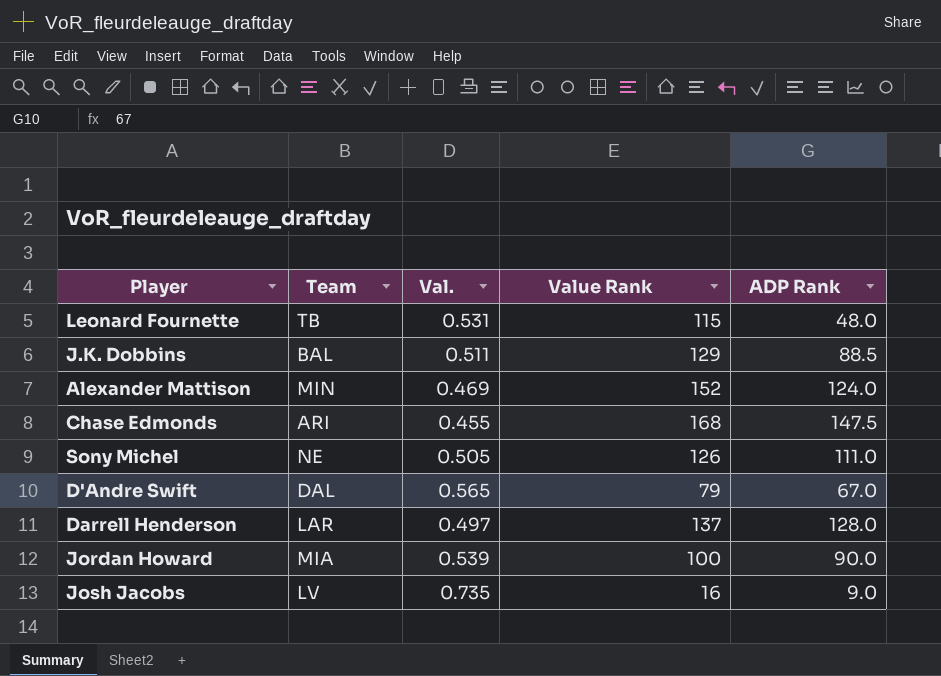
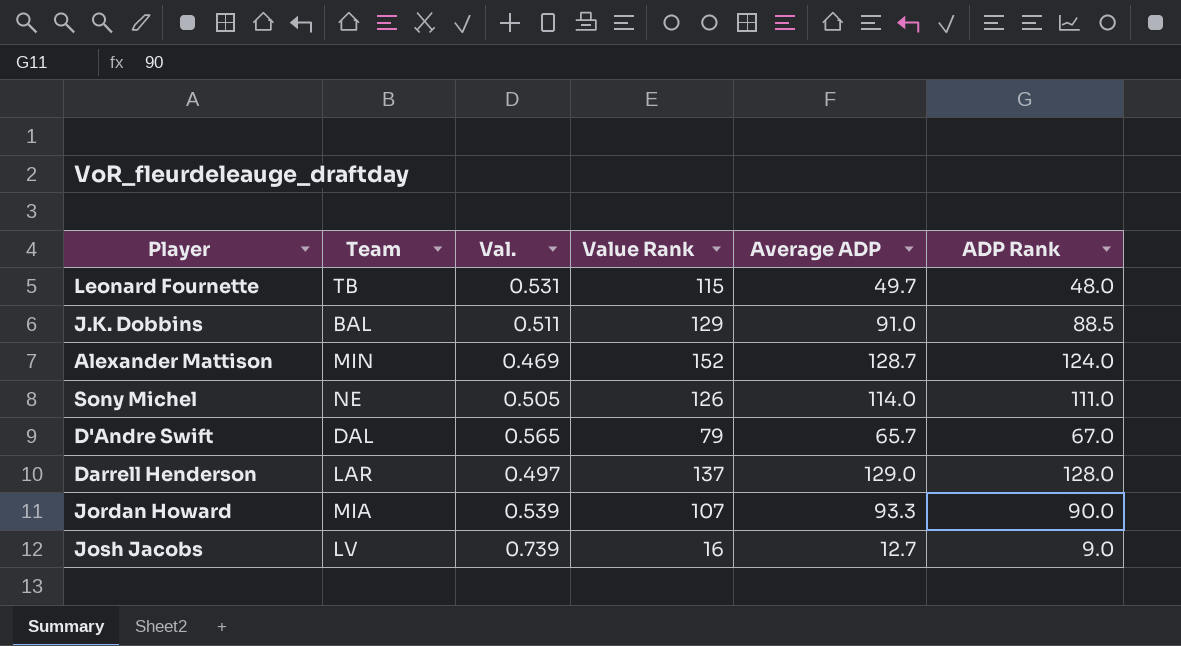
column Average ADP | position: none -> 5
row Chase Edmonds: ARI | 0.455 | 168 | 147.5 -> none
Jordan Howard | Value Rank: 100 -> 107
Josh Jacobs | Val.: 0.735 -> 0.739

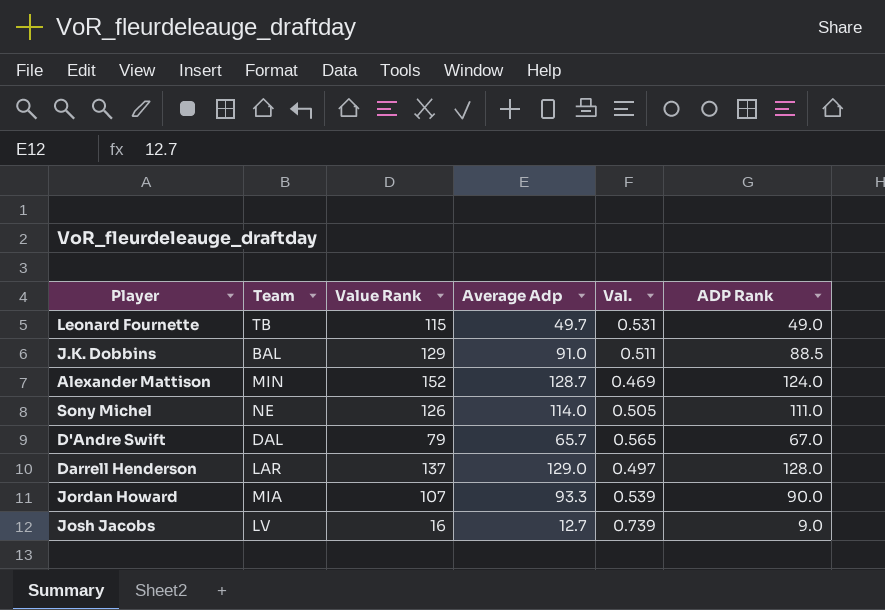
column name: Average ADP -> Average Adp
column Val. | position: 3 -> 5
Leonard Fournette | ADP Rank: 48.0 -> 49.0

